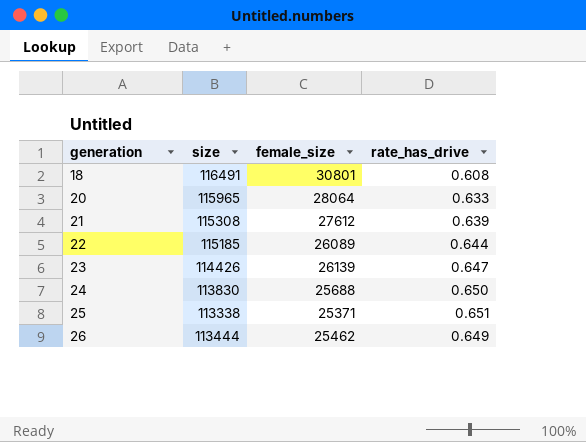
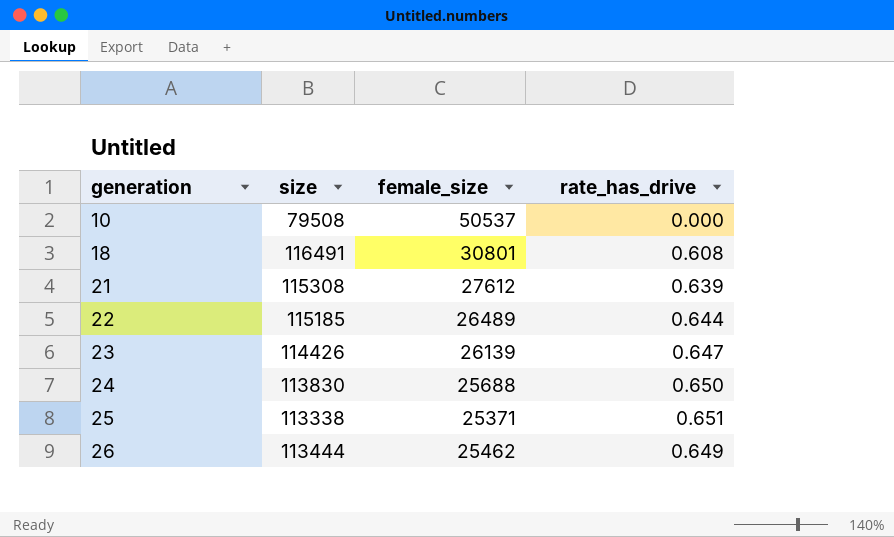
row 20: 115965 | 28064 | 0.633 -> none
row 10: none -> 79508 | 50537 | 0.000
22 | female_size: 26089 -> 26489

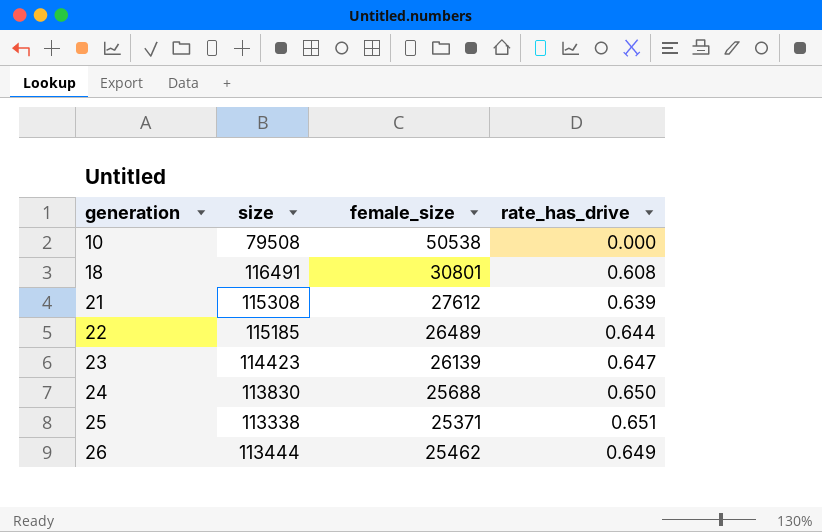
10 | female_size: 50537 -> 50538
23 | size: 114426 -> 114423

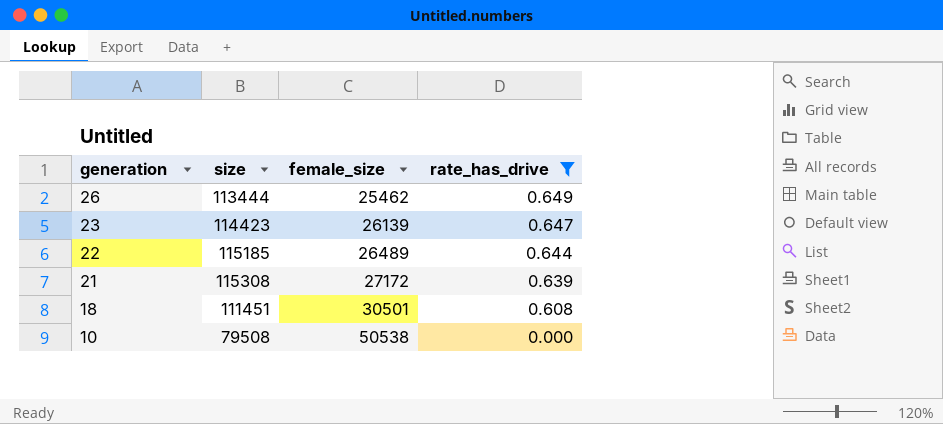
filter: none -> rate_has_drive <= 0.649
row order: generation ascending -> generation descending
21 | female_size: 27612 -> 27172
18 | size: 116491 -> 111451
18 | female_size: 30801 -> 30501

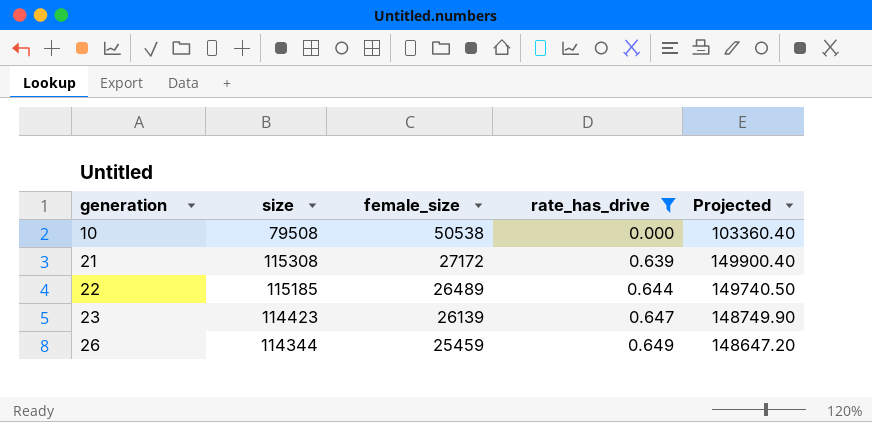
row order: generation descending -> generation ascending
column Projected | formula: none -> [size] * 1.3
row 18: 111451 | 30501 | 0.608 -> none
26 | size: 113444 -> 114344
26 | female_size: 25462 -> 25459

